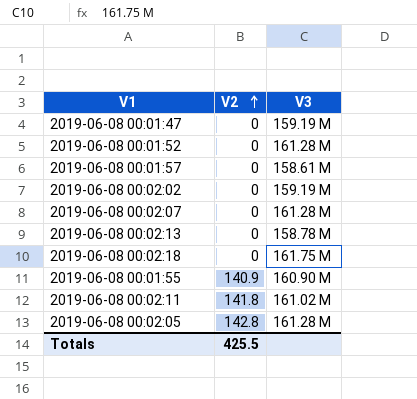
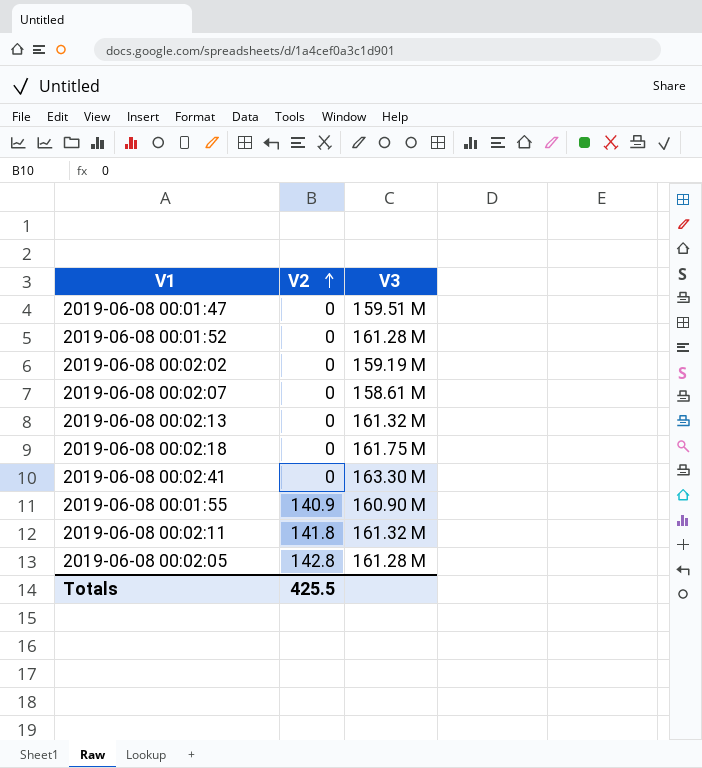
row 2019-06-08 00:01:57: 0 | 158.61 M -> none
2019-06-08 00:01:47 | V3: 159.19 M -> 159.51 M
2019-06-08 00:02:07 | V3: 161.28 M -> 158.61 M
2019-06-08 00:02:13 | V3: 158.78 M -> 161.32 M
row 2019-06-08 00:02:41: none -> 0 | 163.30 M
2019-06-08 00:02:11 | V3: 161.02 M -> 161.32 M

